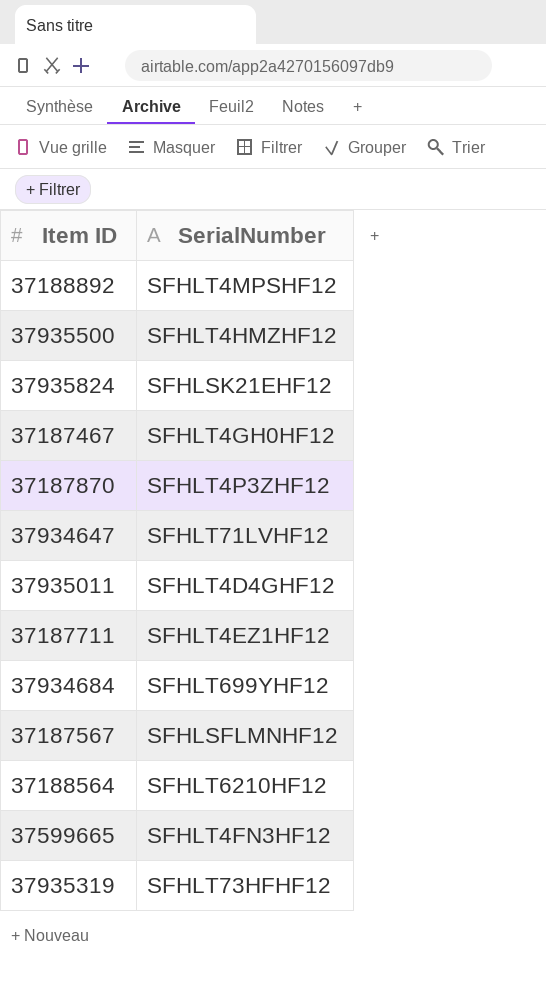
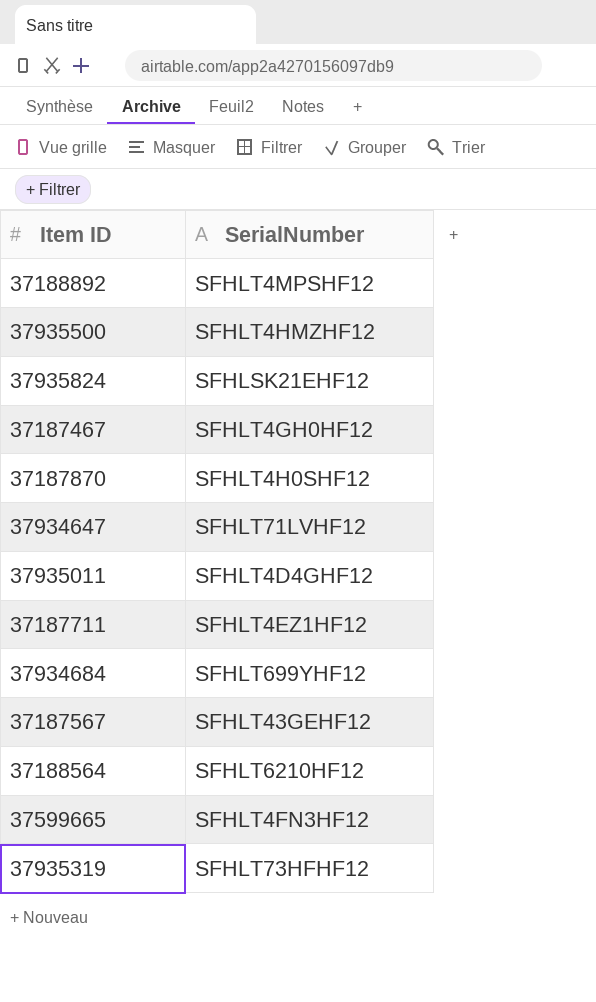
37187870 | SerialNumber: SFHLT4P3ZHF12 -> SFHLT4H0SHF12
37187567 | SerialNumber: SFHLSFLMNHF12 -> SFHLT43GEHF12

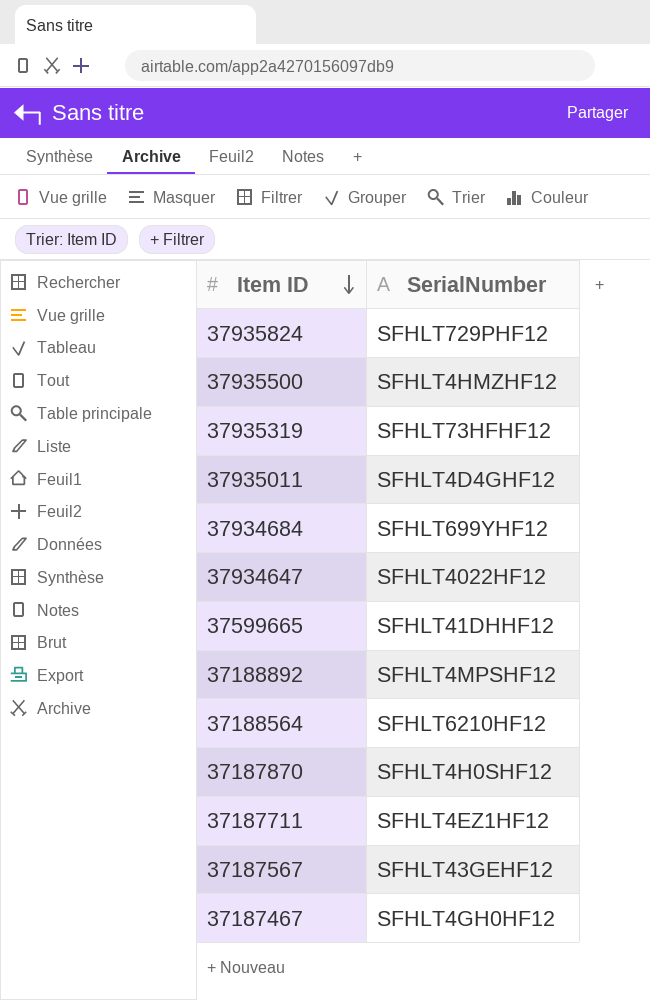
row order: none -> Item ID descending
37935824 | SerialNumber: SFHLSK21EHF12 -> SFHLT729PHF12
37934647 | SerialNumber: SFHLT71LVHF12 -> SFHLT4022HF12
37599665 | SerialNumber: SFHLT4FN3HF12 -> SFHLT41DHHF12

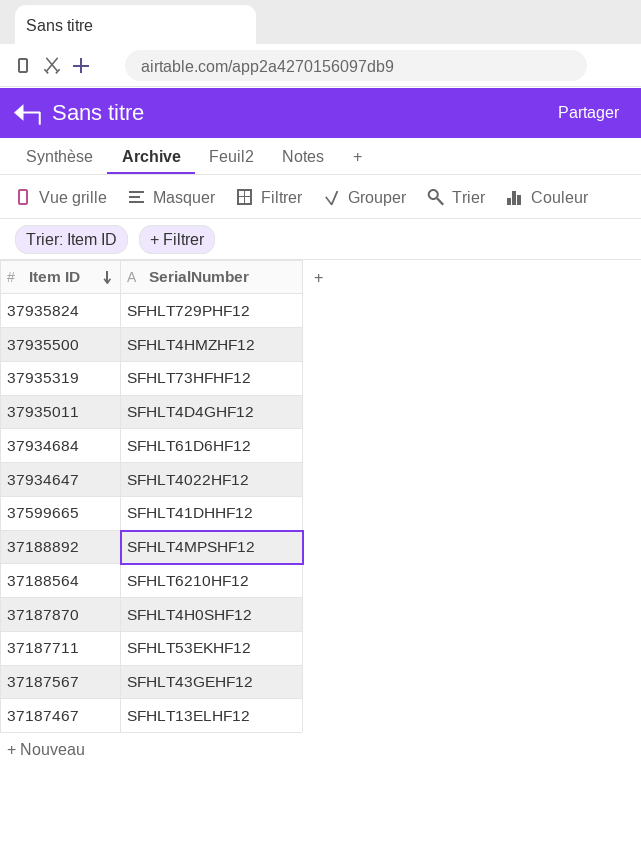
37934684 | SerialNumber: SFHLT699YHF12 -> SFHLT61D6HF12
37187711 | SerialNumber: SFHLT4EZ1HF12 -> SFHLT53EKHF12
37187467 | SerialNumber: SFHLT4GH0HF12 -> SFHLT13ELHF12

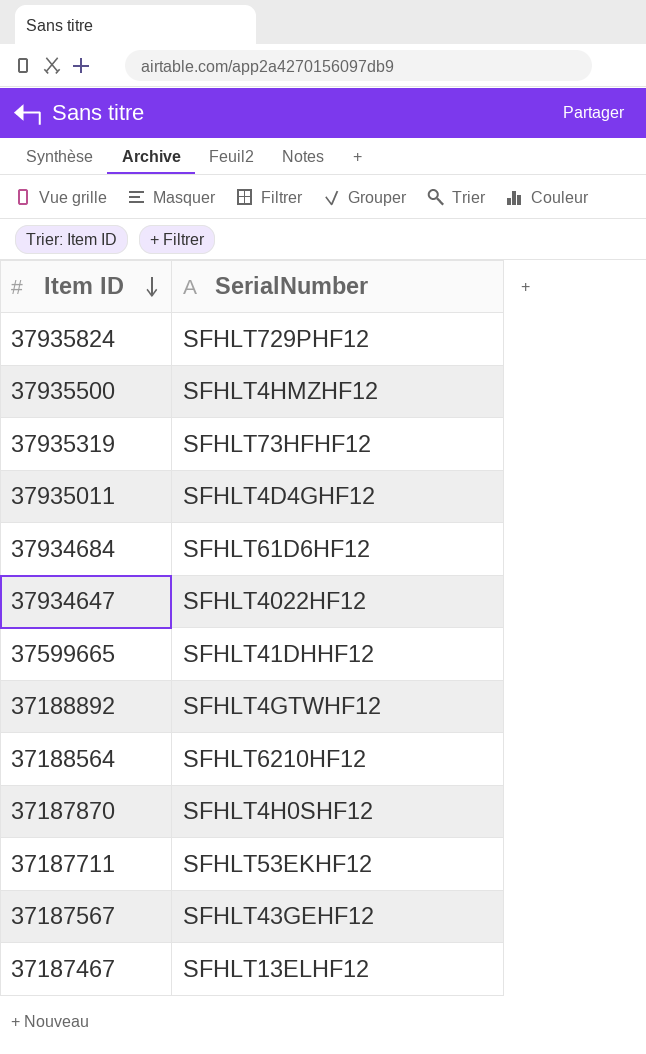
37188892 | SerialNumber: SFHLT4MPSHF12 -> SFHLT4GTWHF12

